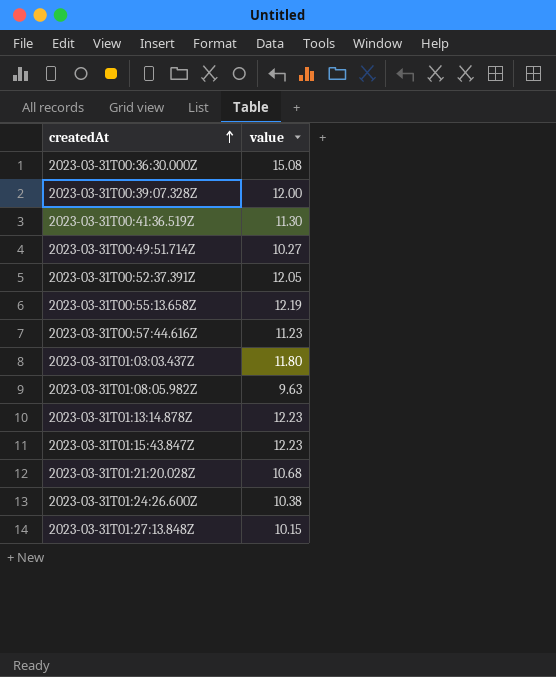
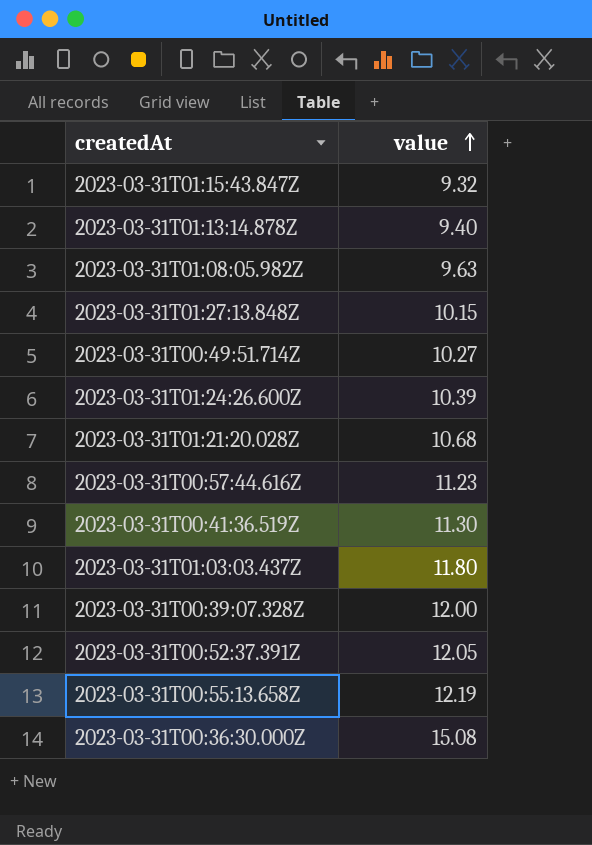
row order: createdAt ascending -> value ascending
2023-03-31T01:15:43.847Z | value: 12.23 -> 9.32
2023-03-31T01:13:14.878Z | value: 12.23 -> 9.40
2023-03-31T01:24:26.600Z | value: 10.38 -> 10.39

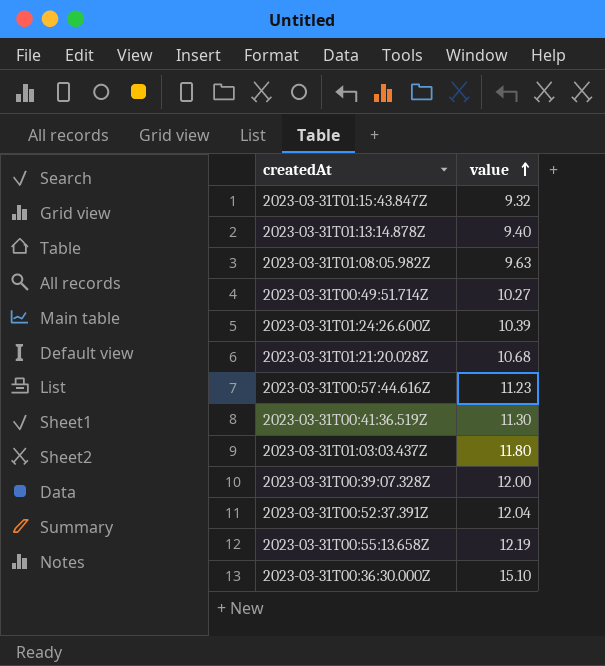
row 2023-03-31T01:27:13.848Z: 10.15 -> none
2023-03-31T00:52:37.391Z | value: 12.05 -> 12.04
2023-03-31T00:36:30.000Z | value: 15.08 -> 15.10

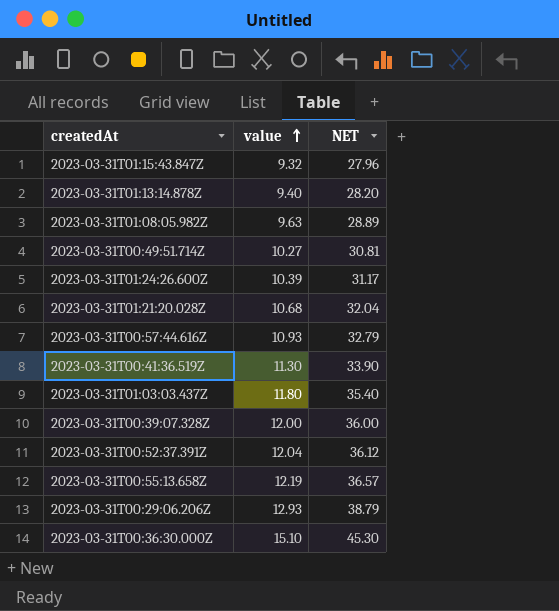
column NET | formula: none -> [value] * 3
2023-03-31T00:57:44.616Z | value: 11.23 -> 10.93
row 2023-03-31T00:29:06.206Z: none -> 12.93 | 38.79

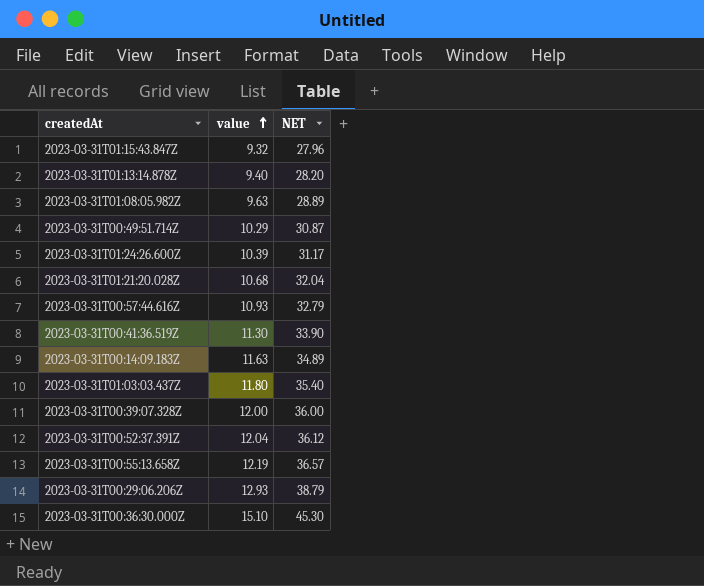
2023-03-31T00:49:51.714Z | value: 10.27 -> 10.29
2023-03-31T00:49:51.714Z | NET: 30.81 -> 30.87
row 2023-03-31T00:14:09.183Z: none -> 11.63 | 34.89

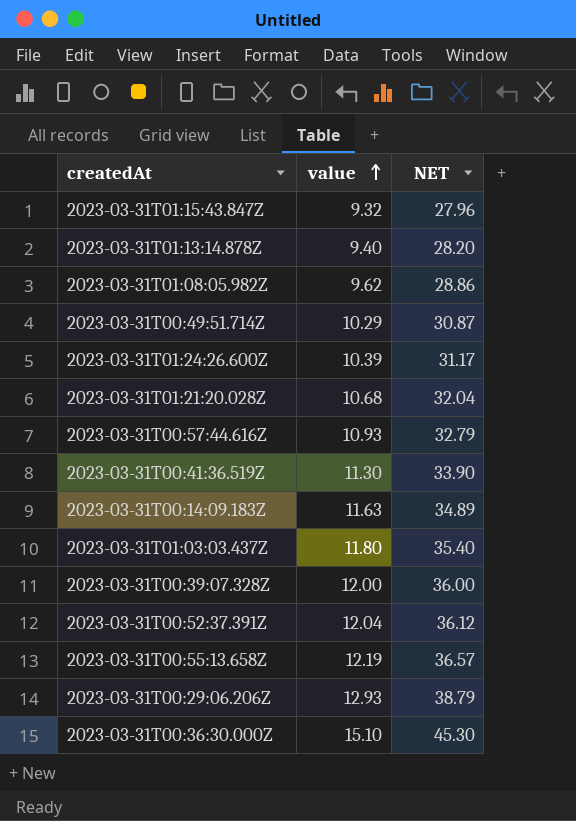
2023-03-31T01:08:05.982Z | value: 9.63 -> 9.62
2023-03-31T01:08:05.982Z | NET: 28.89 -> 28.86

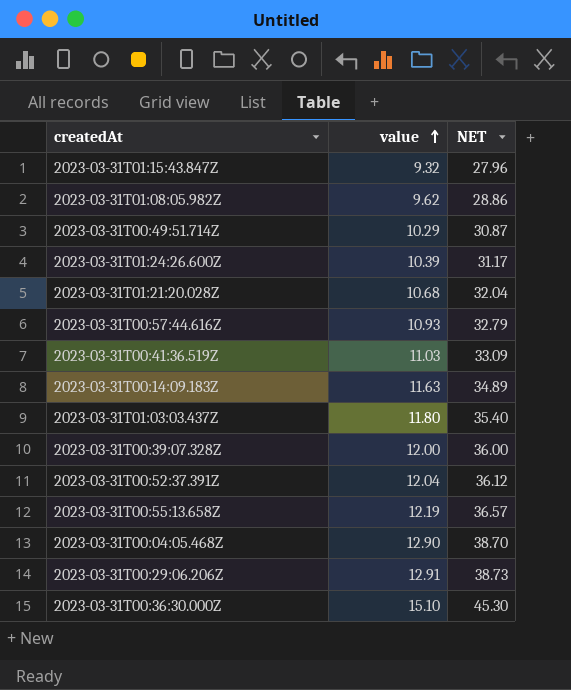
row 2023-03-31T01:13:14.878Z: 9.40 | 28.20 -> none
2023-03-31T00:41:36.519Z | value: 11.30 -> 11.03
2023-03-31T00:41:36.519Z | NET: 33.90 -> 33.09
row 2023-03-31T00:04:05.468Z: none -> 12.90 | 38.70
2023-03-31T00:29:06.206Z | value: 12.93 -> 12.91
2023-03-31T00:29:06.206Z | NET: 38.79 -> 38.73

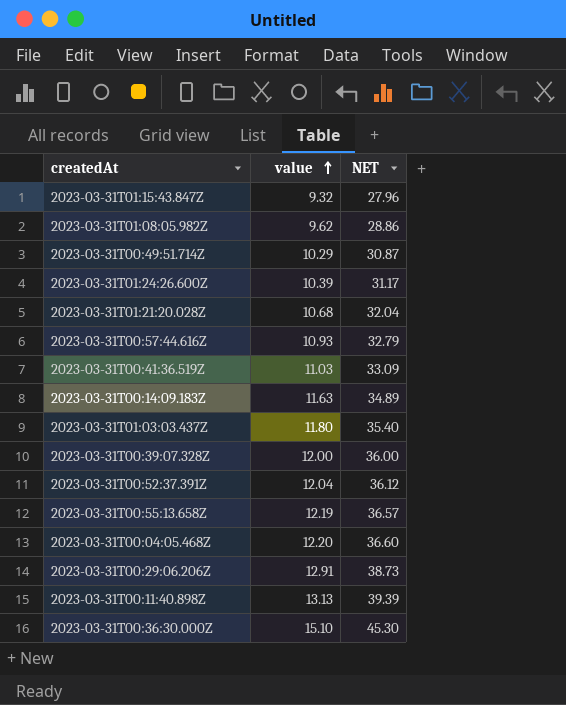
2023-03-31T00:04:05.468Z | value: 12.90 -> 12.20
2023-03-31T00:04:05.468Z | NET: 38.70 -> 36.60
row 2023-03-31T00:11:40.898Z: none -> 13.13 | 39.39

